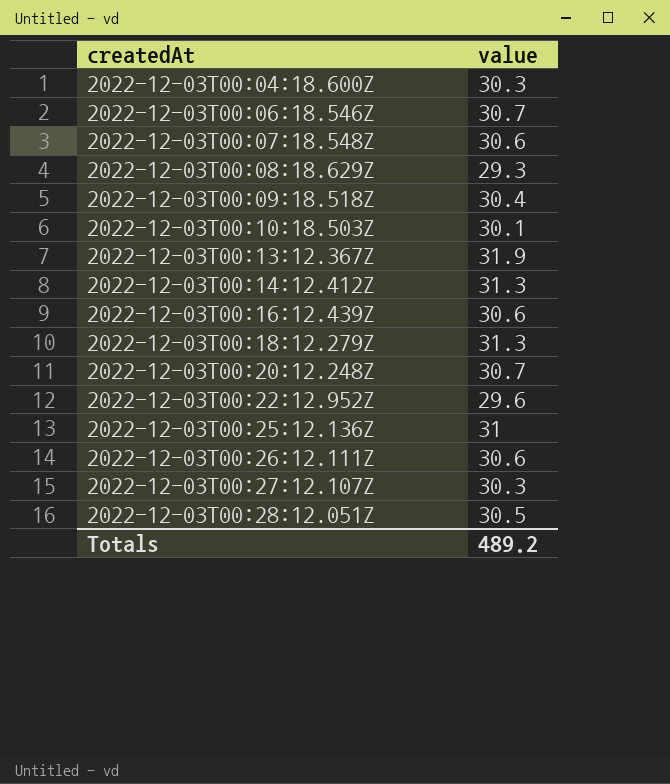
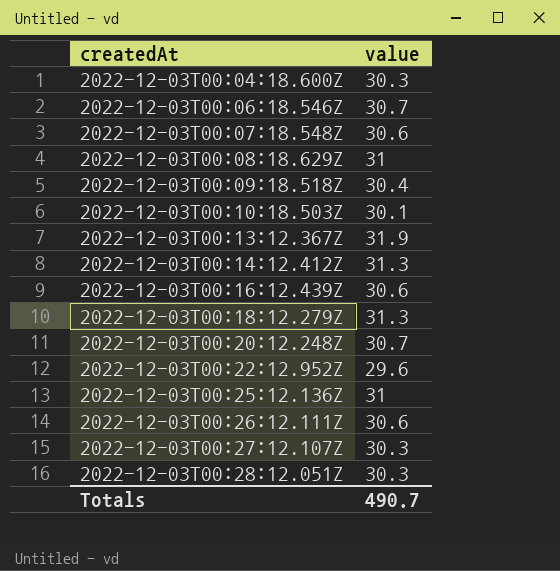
2022-12-03T00:08:18.629Z | value: 29.3 -> 31
2022-12-03T00:28:12.051Z | value: 30.5 -> 30.3
Totals | value: 489.2 -> 490.7

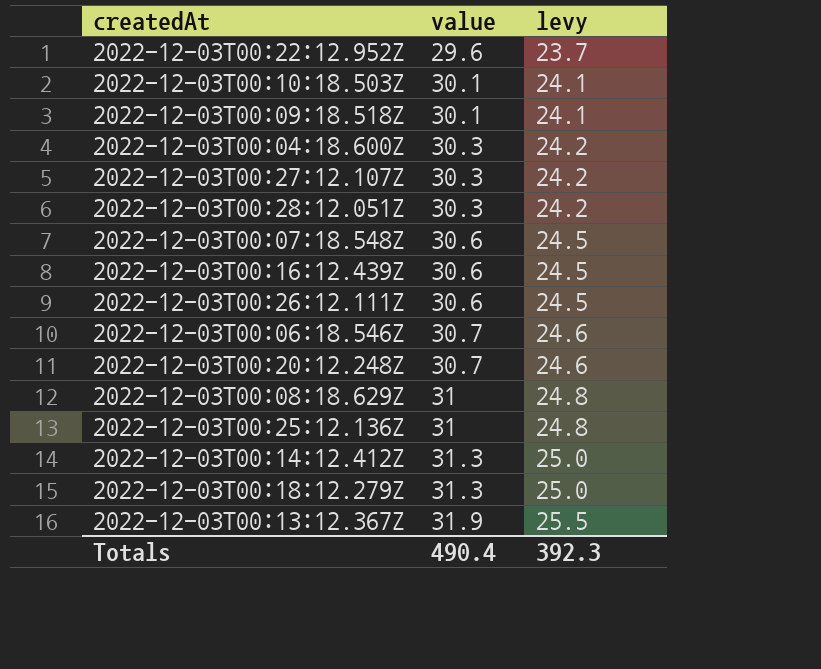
row order: createdAt ascending -> value ascending
column levy | formula: none -> [value] * 0.8
2022-12-03T00:09:18.518Z | value: 30.4 -> 30.1
Totals | value: 490.7 -> 490.4

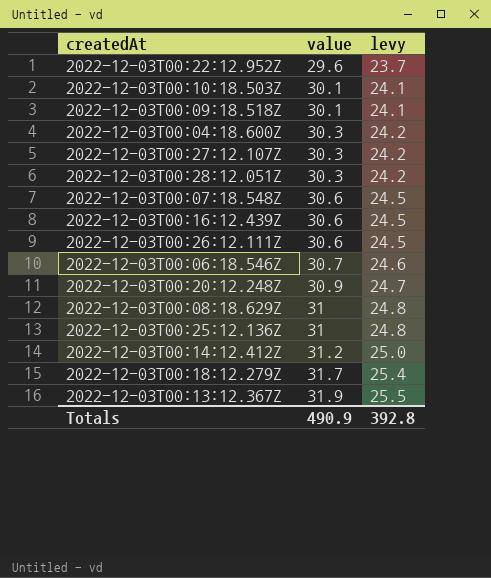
2022-12-03T00:20:12.248Z | value: 30.7 -> 30.9
2022-12-03T00:20:12.248Z | levy: 24.6 -> 24.7
2022-12-03T00:14:12.412Z | value: 31.3 -> 31.2
2022-12-03T00:18:12.279Z | value: 31.3 -> 31.7
2022-12-03T00:18:12.279Z | levy: 25.0 -> 25.4
Totals | value: 490.4 -> 490.9
Totals | levy: 392.3 -> 392.8

